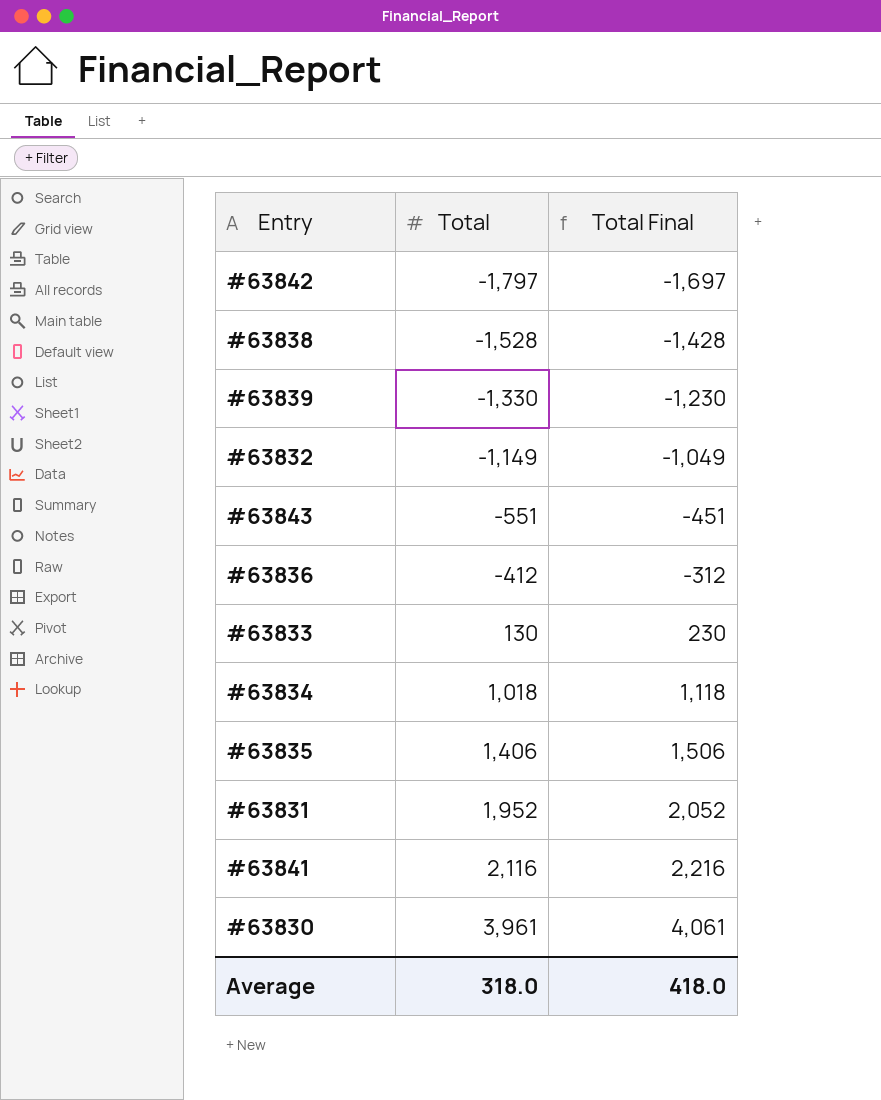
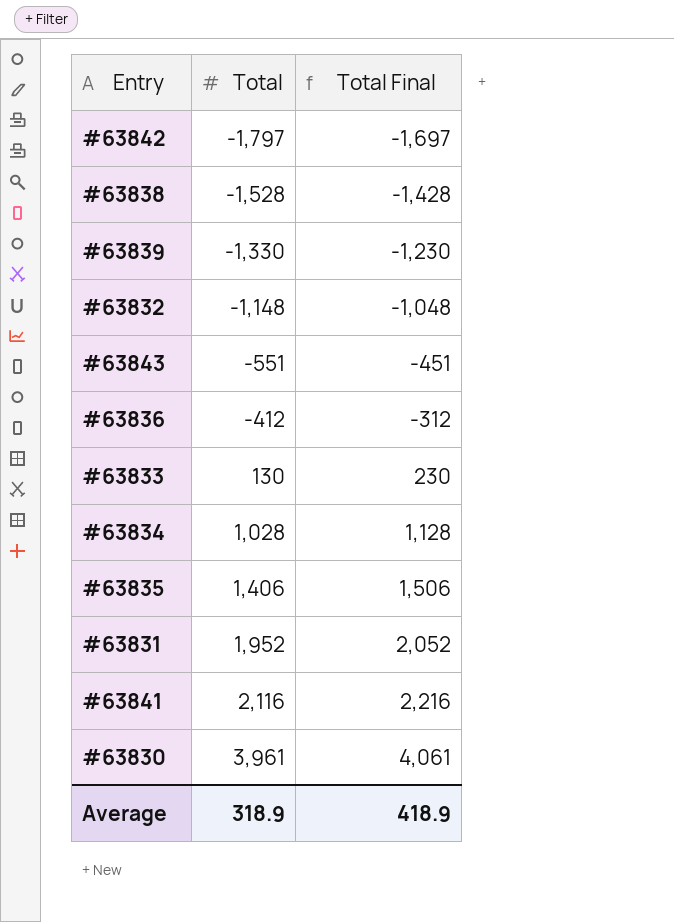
#63832 | Total: -1,149 -> -1,148
#63832 | Total Final: -1,049 -> -1,048
#63834 | Total: 1,018 -> 1,028
#63834 | Total Final: 1,118 -> 1,128
Average | Total: 318.0 -> 318.9
Average | Total Final: 418.0 -> 418.9

